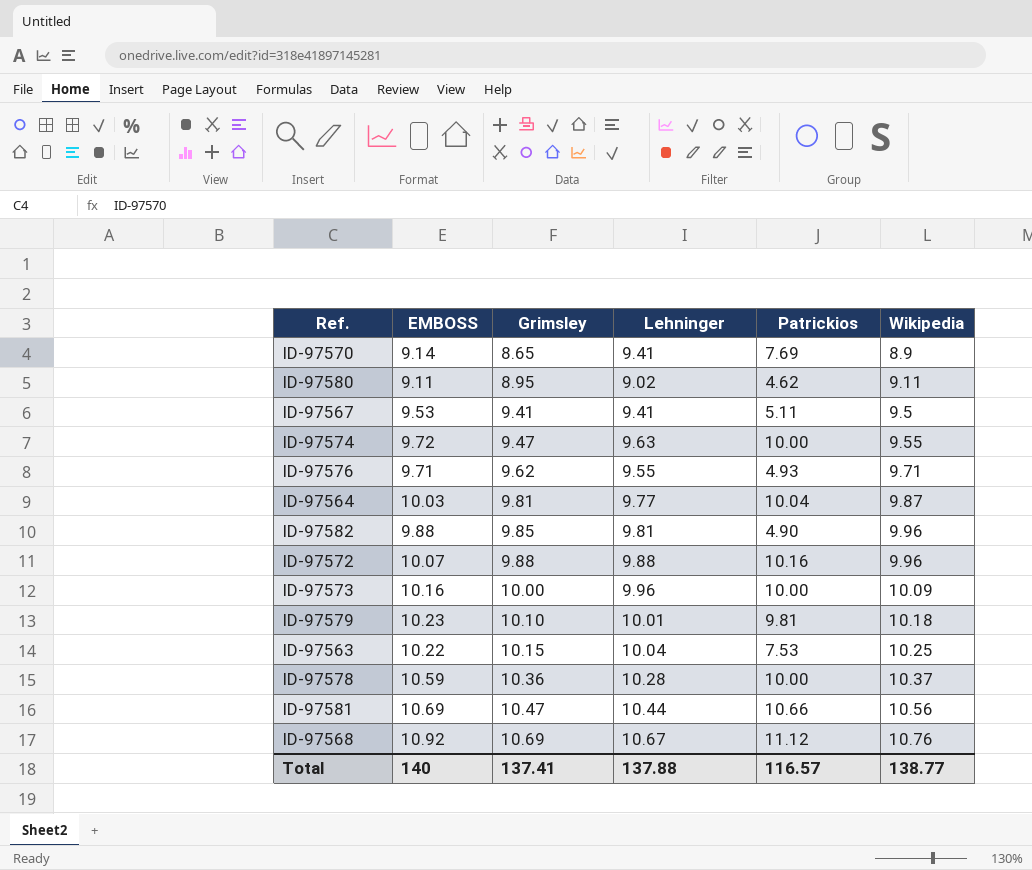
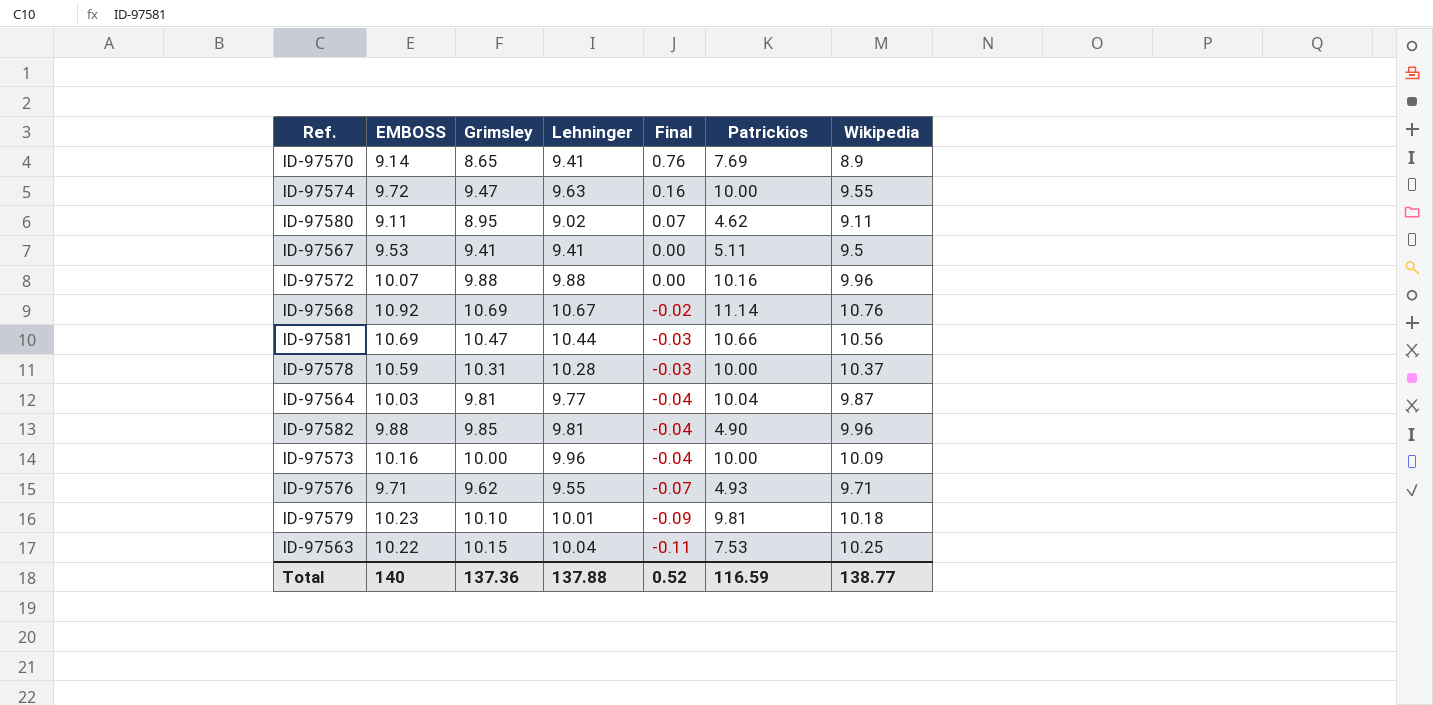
row order: Grimsley ascending -> Final descending
column Final | formula: none -> [Lehninger] - [Grimsley]
ID-97568 | Patrickios: 11.12 -> 11.14
ID-97578 | Grimsley: 10.36 -> 10.31
Total | Grimsley: 137.41 -> 137.36
Total | Patrickios: 116.57 -> 116.59

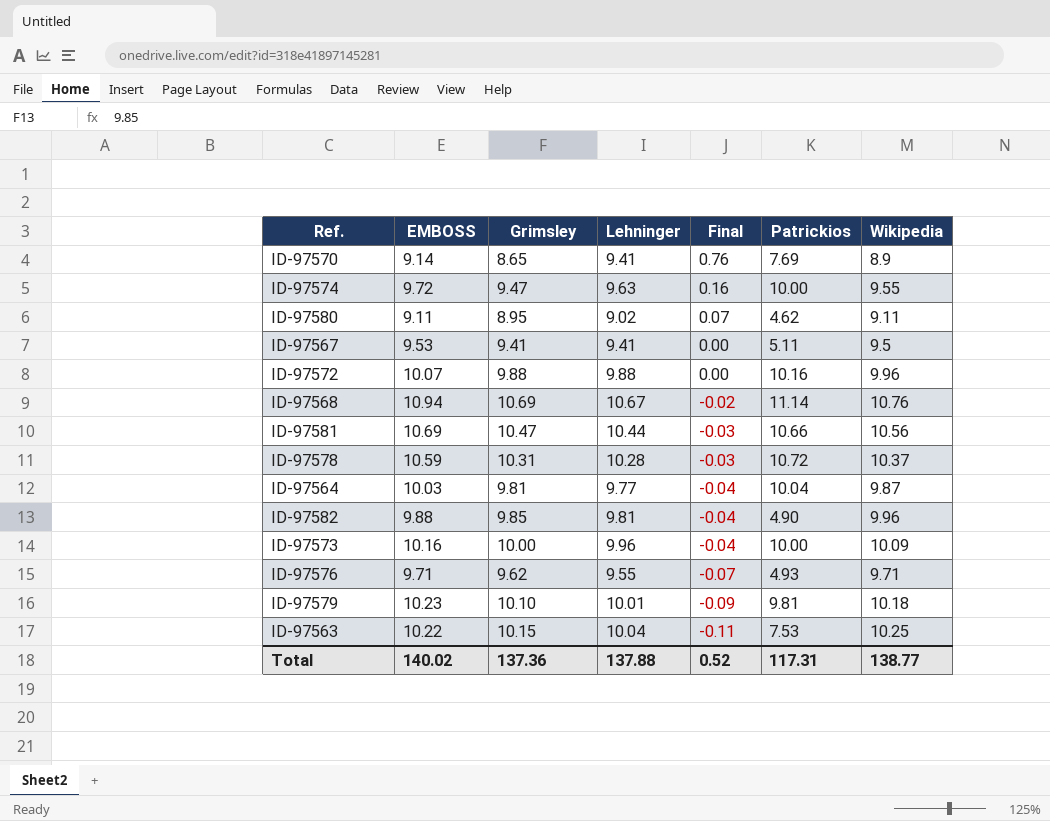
ID-97568 | EMBOSS: 10.92 -> 10.94
ID-97578 | Patrickios: 10.00 -> 10.72
Total | EMBOSS: 140 -> 140.02
Total | Patrickios: 116.59 -> 117.31

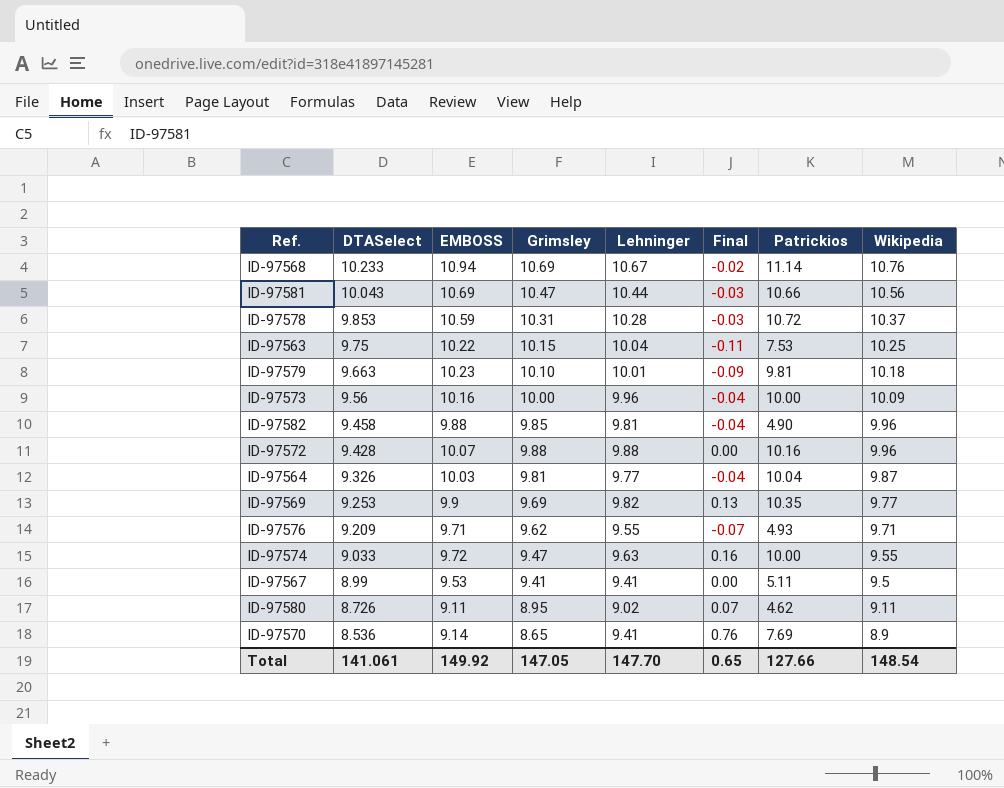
row order: Final descending -> DTASelect descending
column DTASelect | position: none -> 2
row ID-97569: none -> 9.253 | 9.9 | 9.69 | 9.82 | 0.13 | 10.35 | 9.77
Total | EMBOSS: 140.02 -> 149.92
Total | Grimsley: 137.36 -> 147.05
Total | Lehninger: 137.88 -> 147.70
Total | Final: 0.52 -> 0.65
Total | Patrickios: 117.31 -> 127.66
Total | Wikipedia: 138.77 -> 148.54

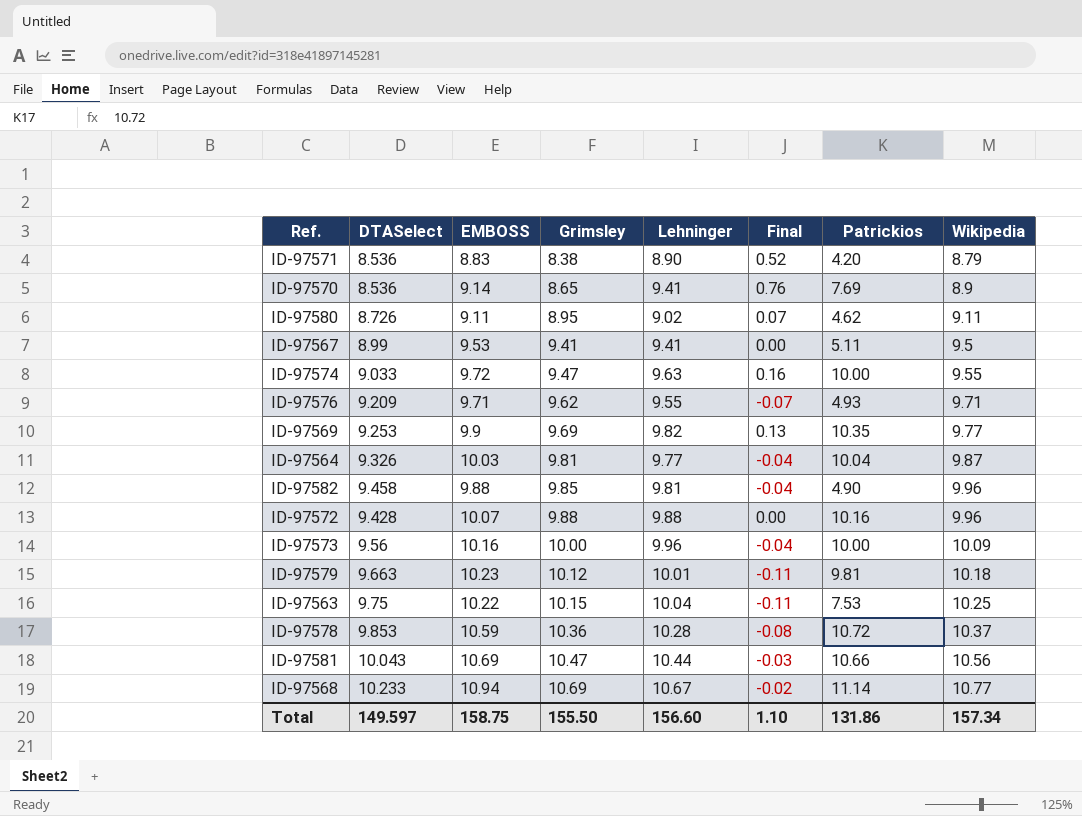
row order: DTASelect descending -> Grimsley ascending
row ID-97571: none -> 8.536 | 8.83 | 8.38 | 8.90 | 0.52 | 4.20 | 8.79
ID-97579 | Grimsley: 10.10 -> 10.12
ID-97579 | Final: -0.09 -> -0.11
ID-97578 | Grimsley: 10.31 -> 10.36
ID-97578 | Final: -0.03 -> -0.08
ID-97568 | Wikipedia: 10.76 -> 10.77
Total | DTASelect: 141.061 -> 149.597
Total | EMBOSS: 149.92 -> 158.75
Total | Grimsley: 147.05 -> 155.50
Total | Lehninger: 147.70 -> 156.60
Total | Final: 0.65 -> 1.10
Total | Patrickios: 127.66 -> 131.86
Total | Wikipedia: 148.54 -> 157.34

